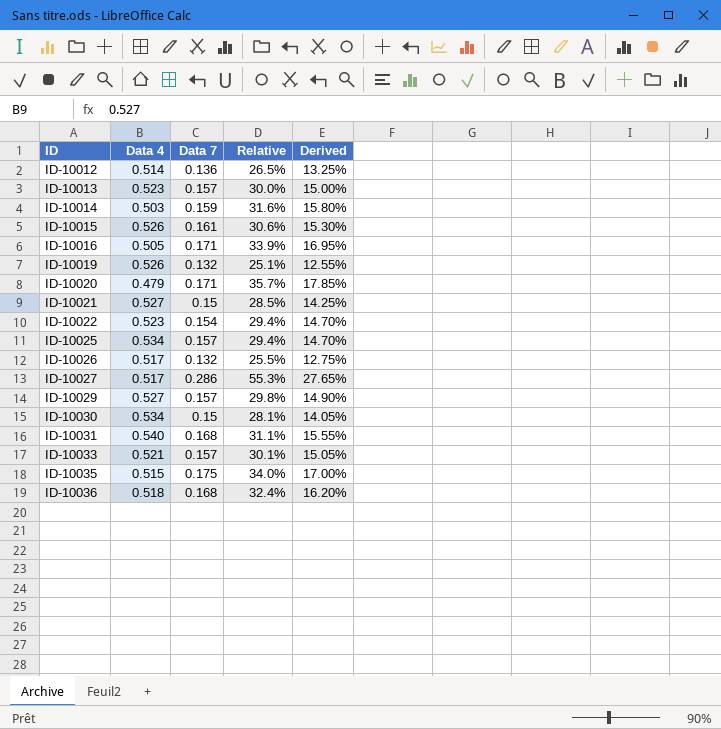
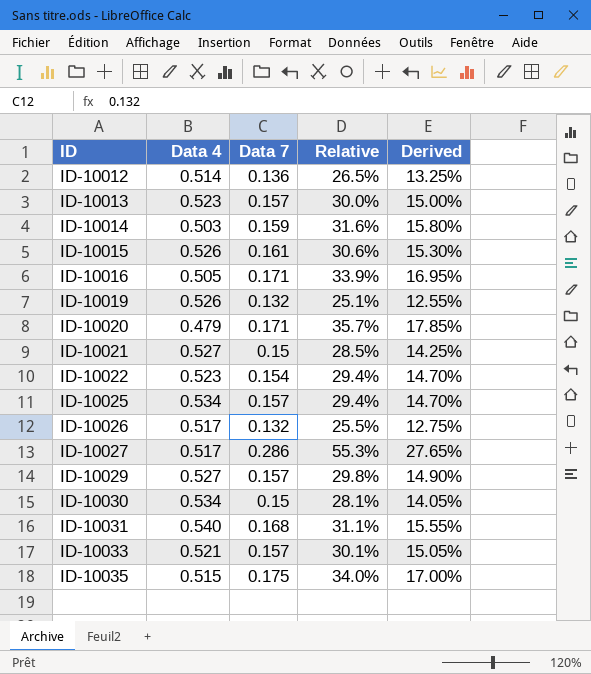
row ID-10036: 0.518 | 0.168 | 32.4% | 16.20% -> none

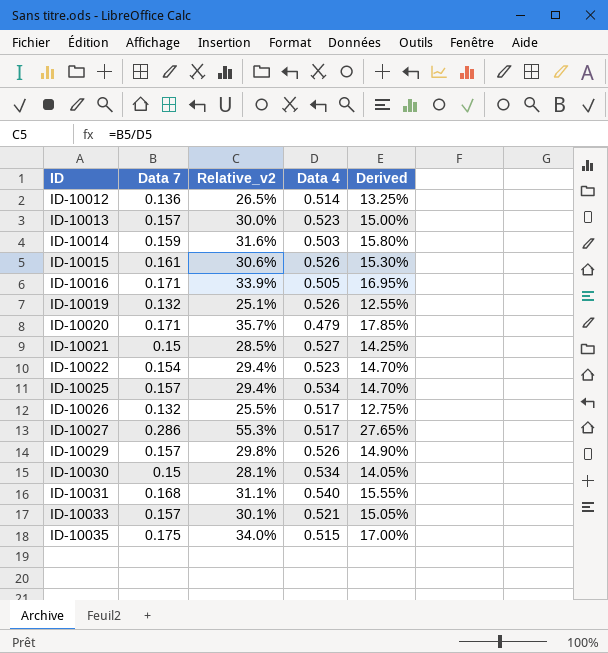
column name: Relative -> Relative_v2
column Data 4 | position: 2 -> 4
ID-10029 | Data 4: 0.527 -> 0.526

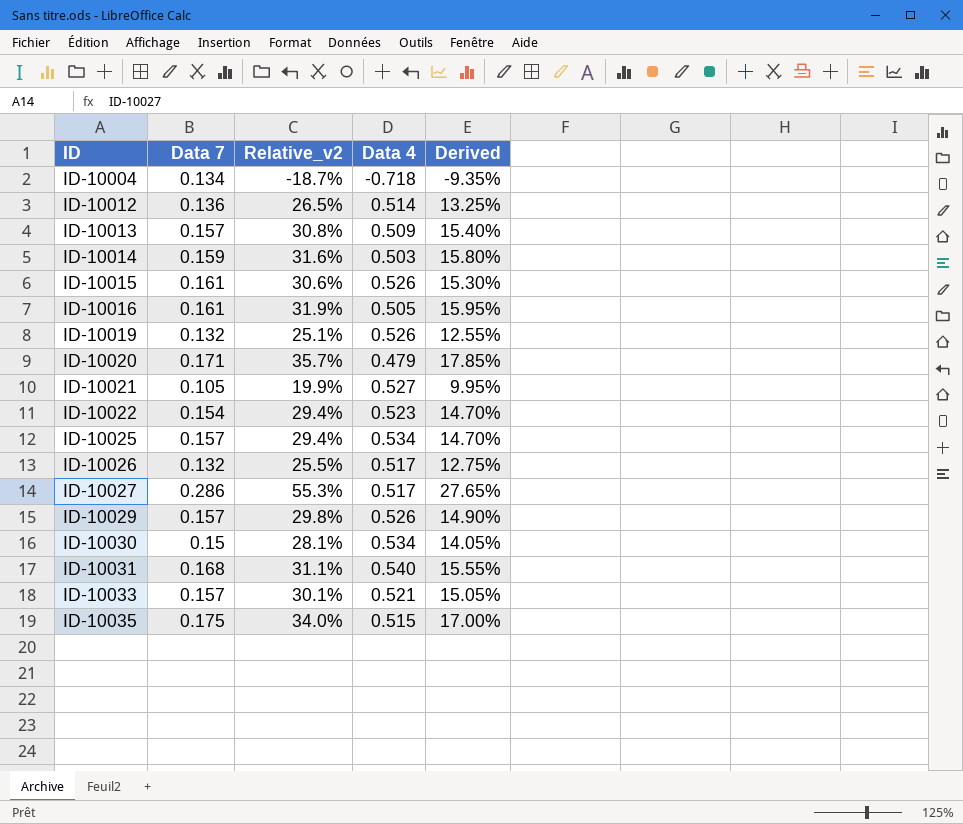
row ID-10004: none -> 0.134 | -18.7% | -0.718 | -9.35%
ID-10013 | Relative_v2: 30.0% -> 30.8%
ID-10013 | Data 4: 0.523 -> 0.509
ID-10013 | Derived: 15.00% -> 15.40%
ID-10016 | Data 7: 0.171 -> 0.161
ID-10016 | Relative_v2: 33.9% -> 31.9%
ID-10016 | Derived: 16.95% -> 15.95%
ID-10021 | Data 7: 0.15 -> 0.105
ID-10021 | Relative_v2: 28.5% -> 19.9%
ID-10021 | Derived: 14.25% -> 9.95%

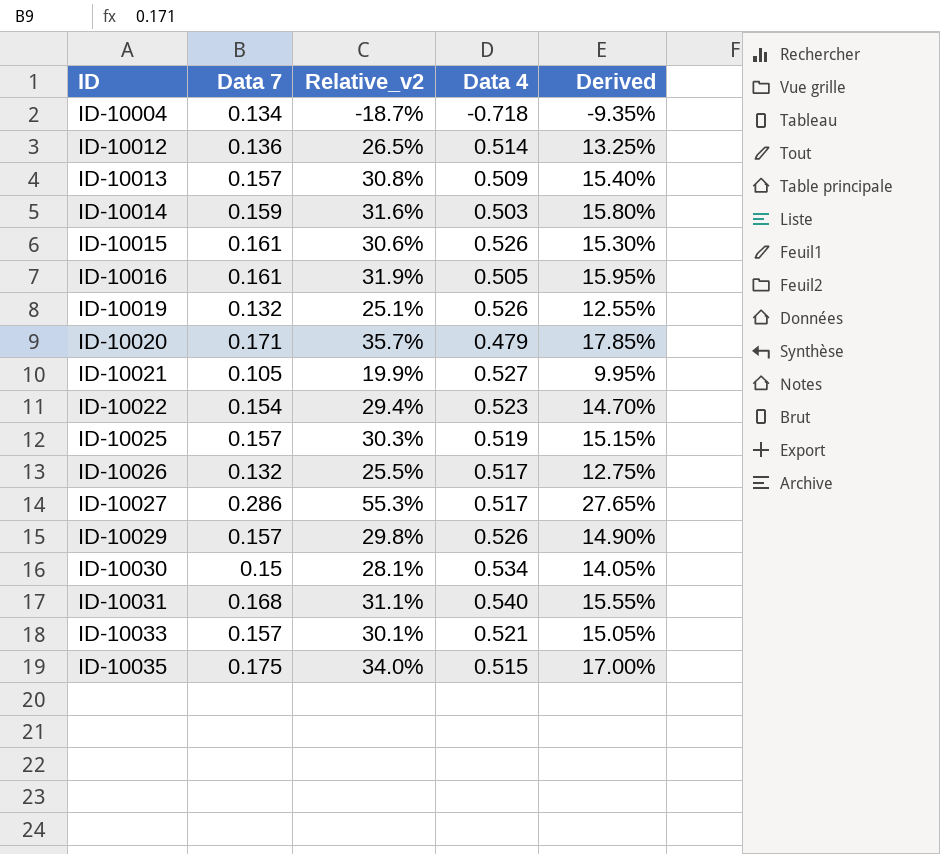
ID-10025 | Relative_v2: 29.4% -> 30.3%
ID-10025 | Data 4: 0.534 -> 0.519
ID-10025 | Derived: 14.70% -> 15.15%

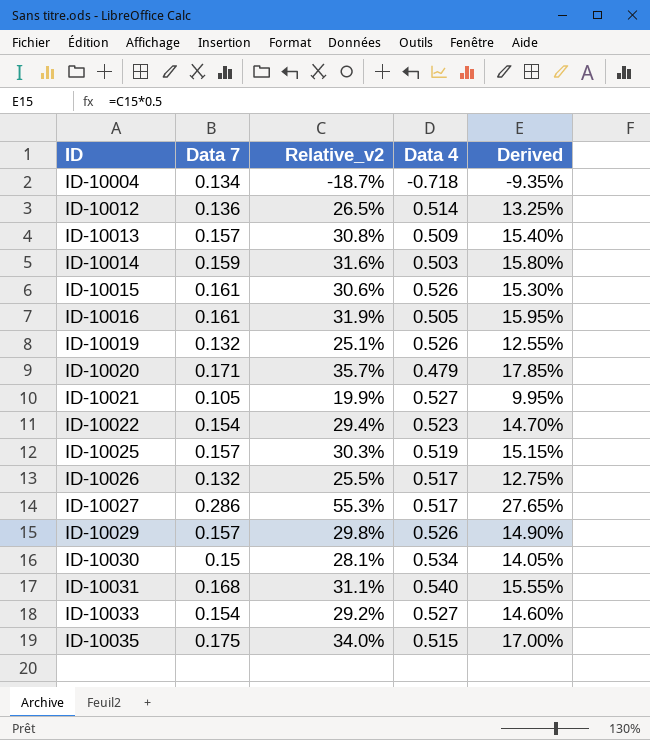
ID-10033 | Data 7: 0.157 -> 0.154
ID-10033 | Relative_v2: 30.1% -> 29.2%
ID-10033 | Data 4: 0.521 -> 0.527
ID-10033 | Derived: 15.05% -> 14.60%

